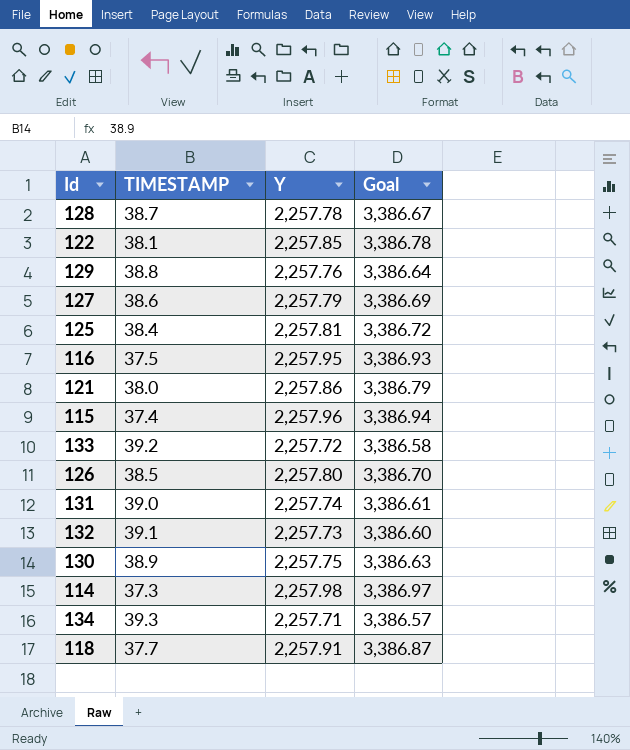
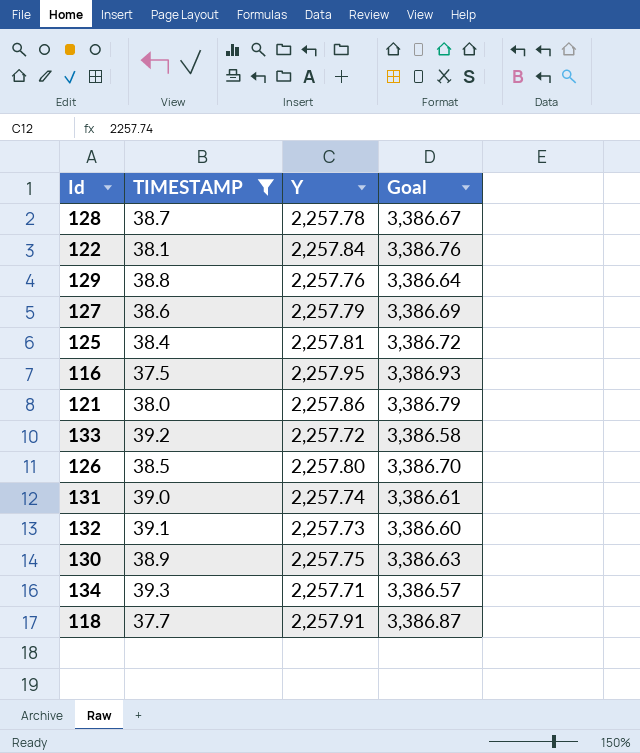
filter: none -> TIMESTAMP >= 37.5
122 | Y: 2,257.85 -> 2,257.84
122 | Goal: 3,386.78 -> 3,386.76

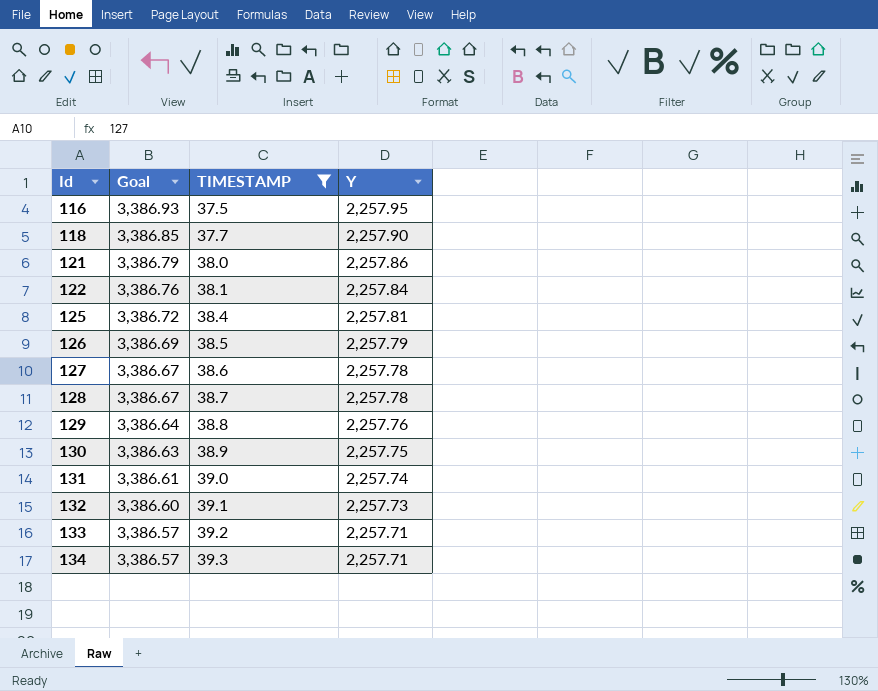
row order: none -> Id ascending
column Goal | position: 4 -> 2
118 | Goal: 3,386.87 -> 3,386.85
118 | Y: 2,257.91 -> 2,257.90
126 | Goal: 3,386.70 -> 3,386.69
126 | Y: 2,257.80 -> 2,257.79
127 | Goal: 3,386.69 -> 3,386.67
127 | Y: 2,257.79 -> 2,257.78
133 | Goal: 3,386.58 -> 3,386.57
133 | Y: 2,257.72 -> 2,257.71

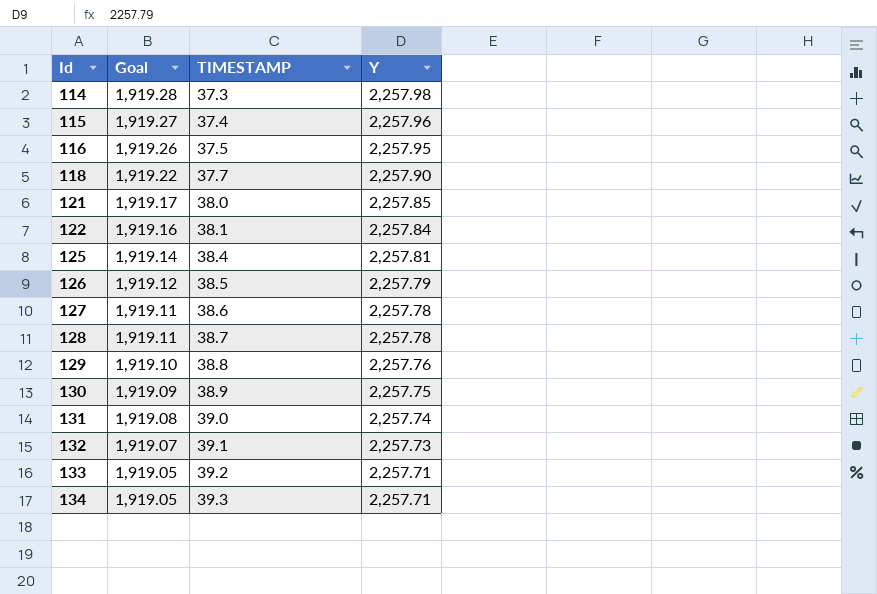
filter: TIMESTAMP >= 37.5 -> none
column Goal | formula: [Y] * 1.5 -> [Y] * 0.85
121 | Y: 2,257.86 -> 2,257.85

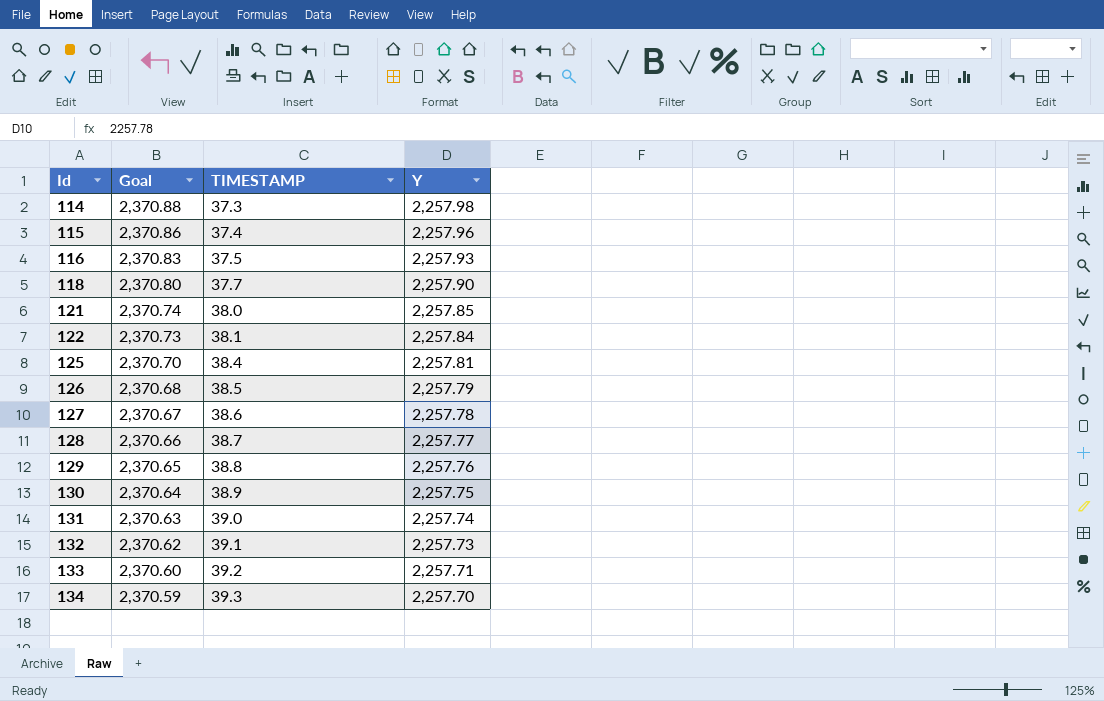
column Goal | formula: [Y] * 0.85 -> [Y] * 1.05
116 | Y: 2,257.95 -> 2,257.93
128 | Y: 2,257.78 -> 2,257.77
134 | Y: 2,257.71 -> 2,257.70

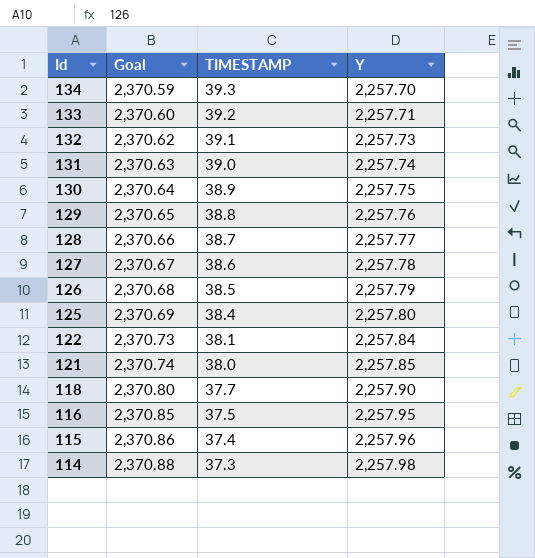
row order: Id ascending -> Id descending
125 | Goal: 2,370.70 -> 2,370.69
125 | Y: 2,257.81 -> 2,257.80
116 | Goal: 2,370.83 -> 2,370.85
116 | Y: 2,257.93 -> 2,257.95

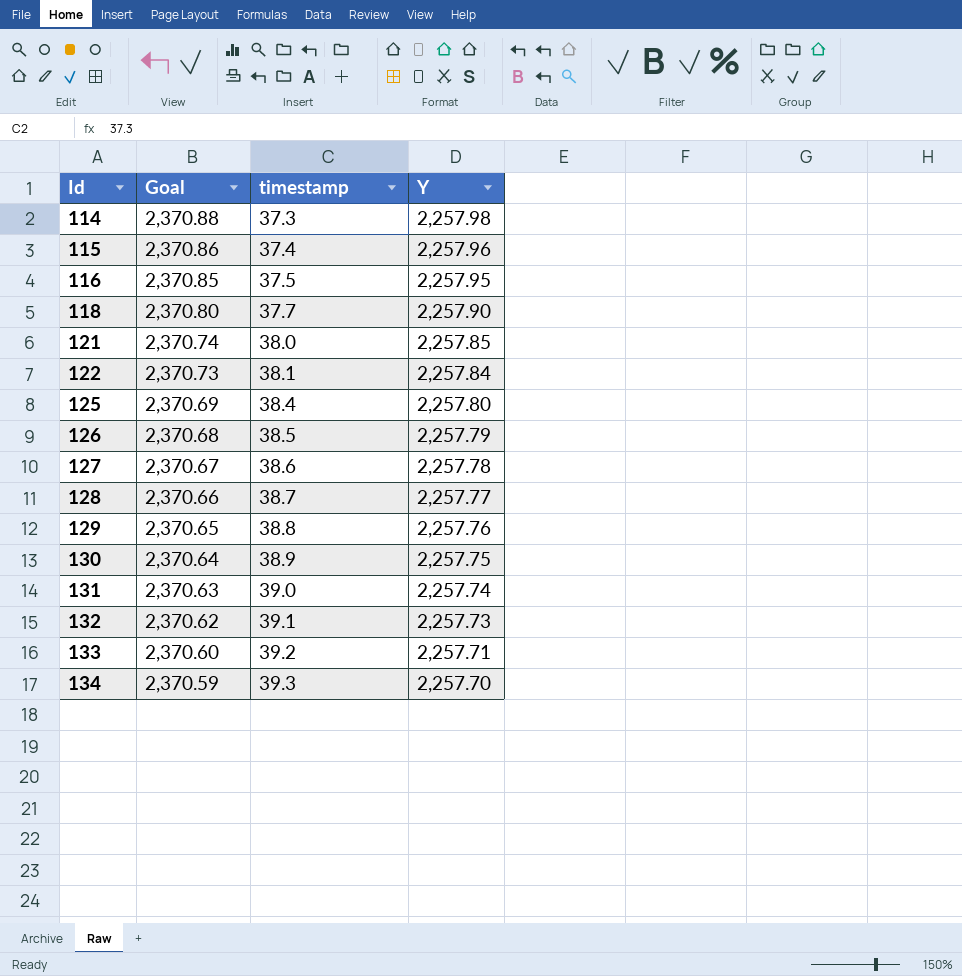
row order: Id descending -> Id ascending
column name: TIMESTAMP -> timestamp

